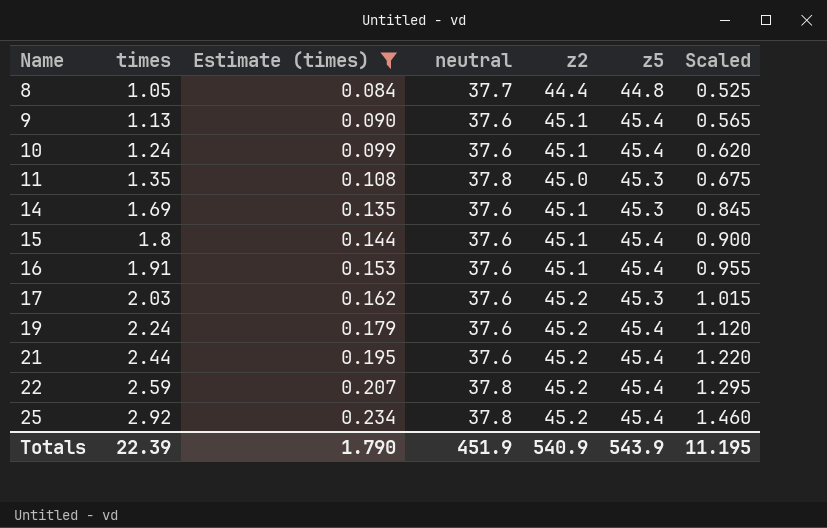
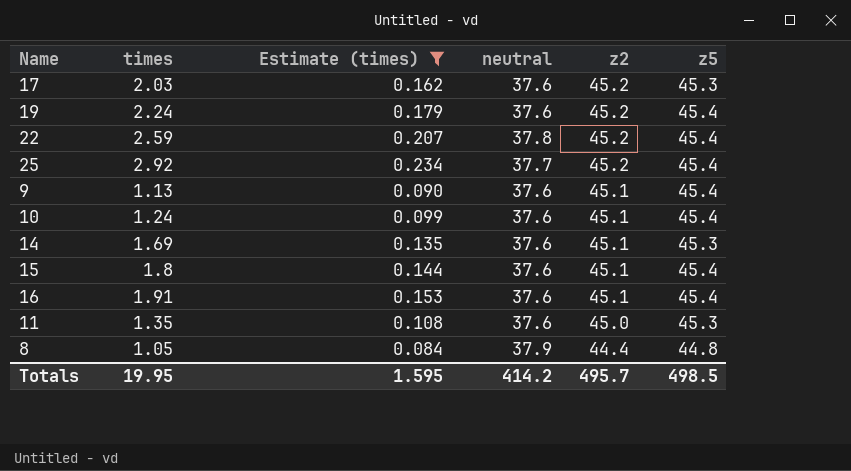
row order: Name ascending -> z2 descending
column Scaled | formula: [times] * 0.5 -> none
row 21: 2.44 | 0.195 | 37.6 | 45.2 | 45.4 | 1.220 -> none
25 | neutral: 37.8 -> 37.7
11 | neutral: 37.8 -> 37.6
8 | neutral: 37.7 -> 37.9
Totals | times: 22.39 -> 19.95
Totals | Estimate (times): 1.790 -> 1.595
Totals | neutral: 451.9 -> 414.2
Totals | z2: 540.9 -> 495.7
Totals | z5: 543.9 -> 498.5

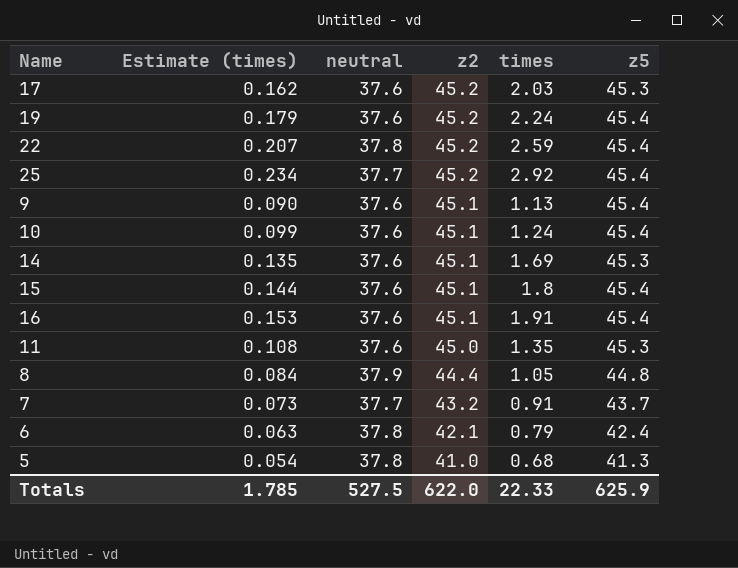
filter: Estimate (times) >= 0.084 -> none
column times | position: 2 -> 5
Totals | Estimate (times): 1.595 -> 1.785
Totals | neutral: 414.2 -> 527.5
Totals | z2: 495.7 -> 622.0
Totals | times: 19.95 -> 22.33
Totals | z5: 498.5 -> 625.9

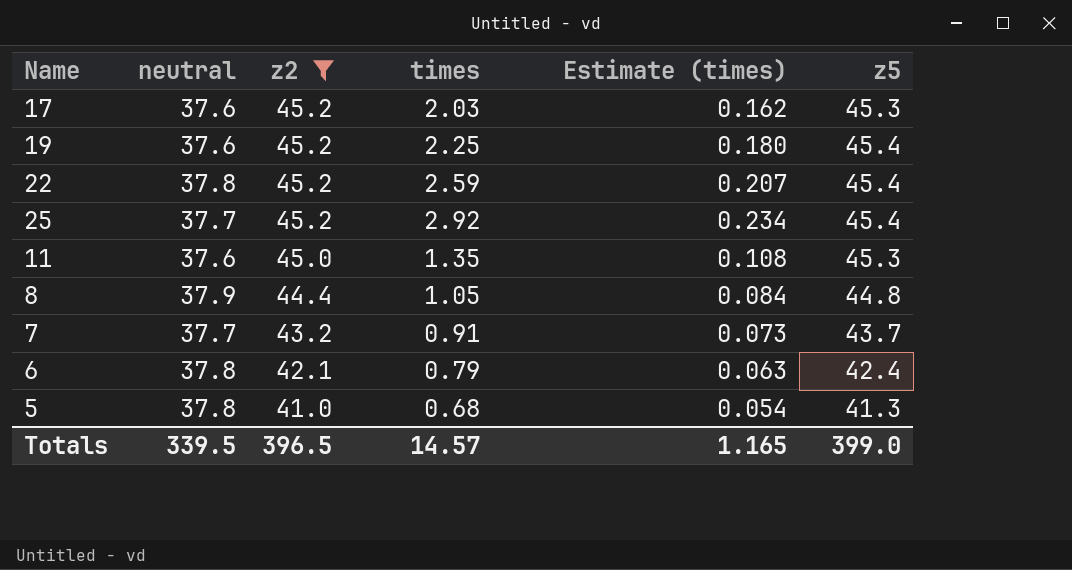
filter: none -> z2 != 45.1
column Estimate (times) | position: 2 -> 5
19 | times: 2.24 -> 2.25
19 | Estimate (times): 0.179 -> 0.180
Totals | neutral: 527.5 -> 339.5
Totals | z2: 622.0 -> 396.5
Totals | times: 22.33 -> 14.57
Totals | Estimate (times): 1.785 -> 1.165
Totals | z5: 625.9 -> 399.0

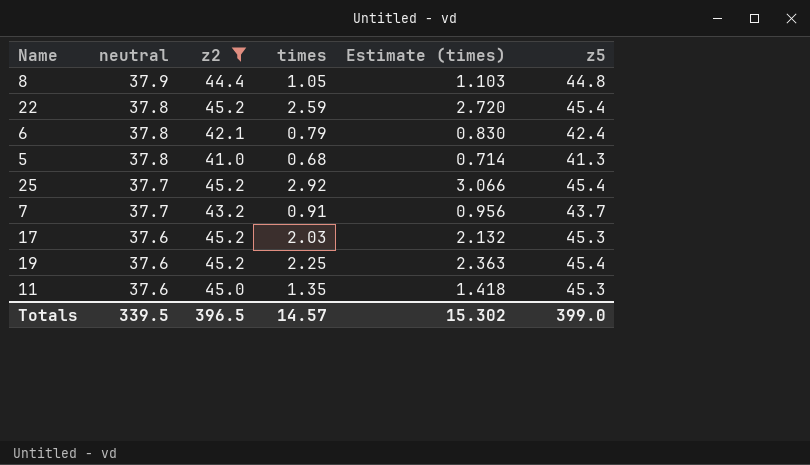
row order: z2 descending -> neutral descending
column Estimate (times) | formula: [times] * 0.08 -> [times] * 1.05
Totals | Estimate (times): 1.165 -> 15.302

